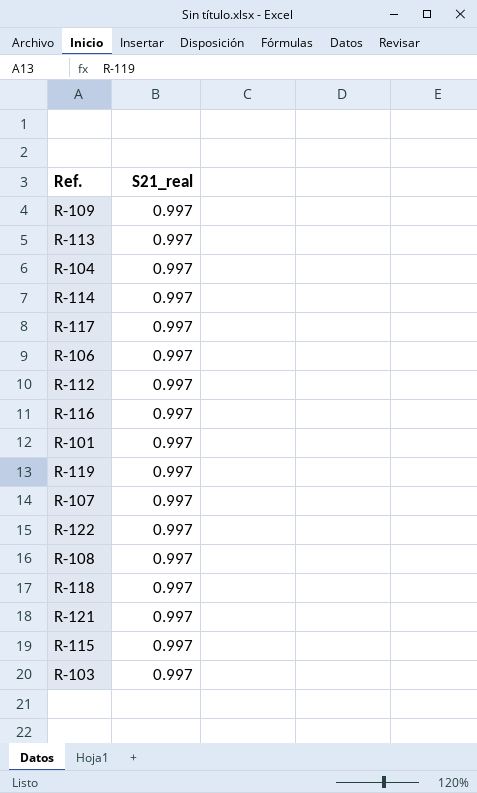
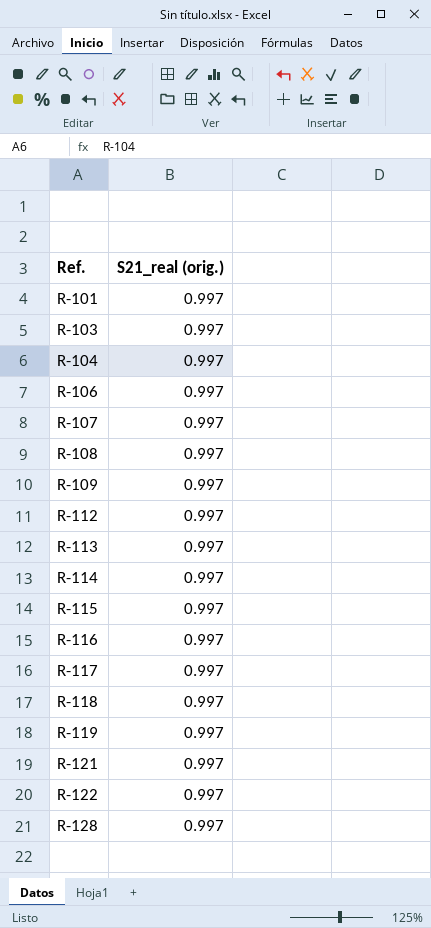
row order: none -> Ref. ascending
column name: S21_real -> S21_real (orig.)
row R-128: none -> 0.997

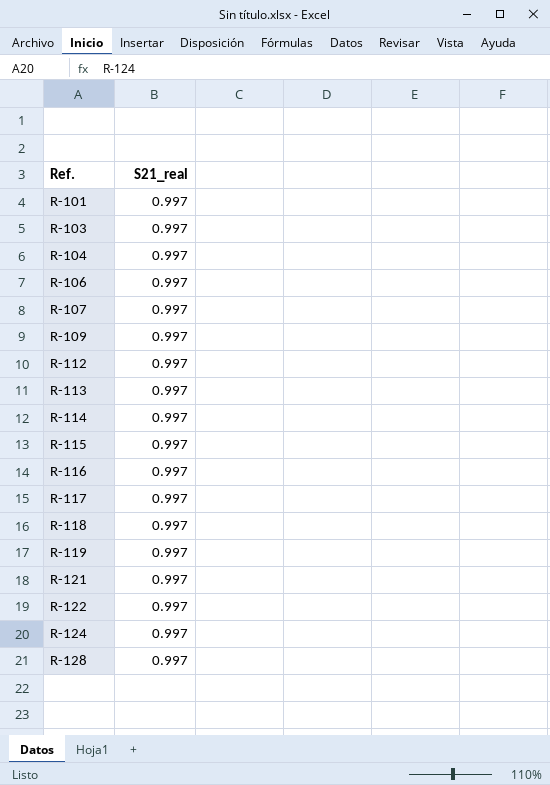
column name: S21_real (orig.) -> S21_real
row R-108: 0.997 -> none
row R-124: none -> 0.997

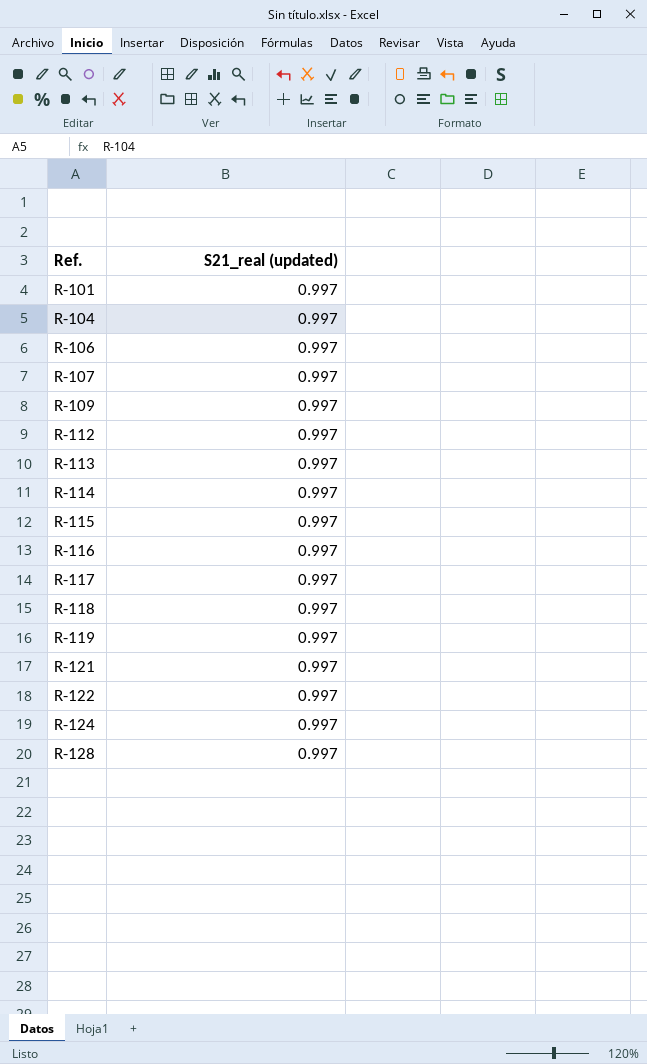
column name: S21_real -> S21_real (updated)
row R-103: 0.997 -> none

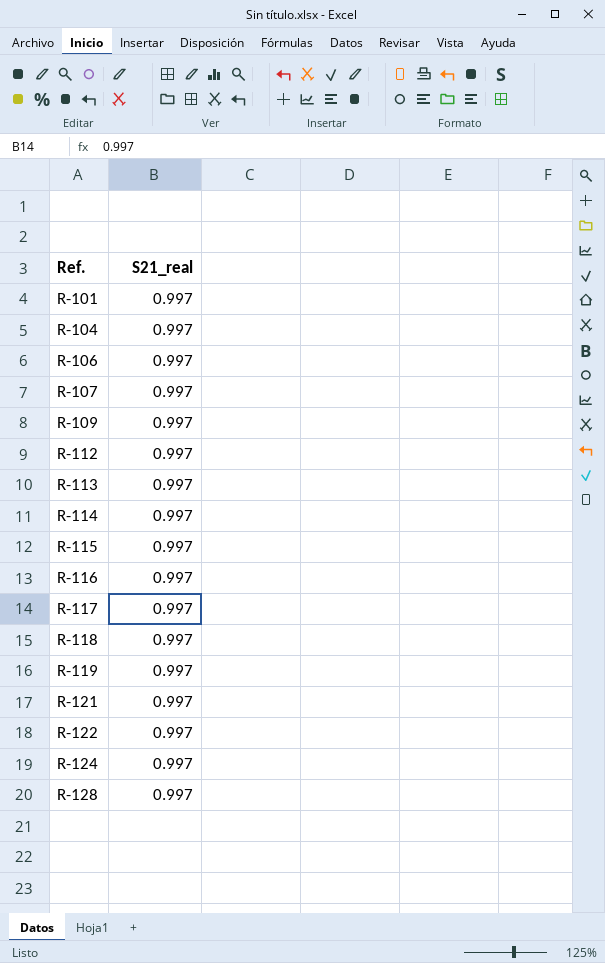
column name: S21_real (updated) -> S21_real

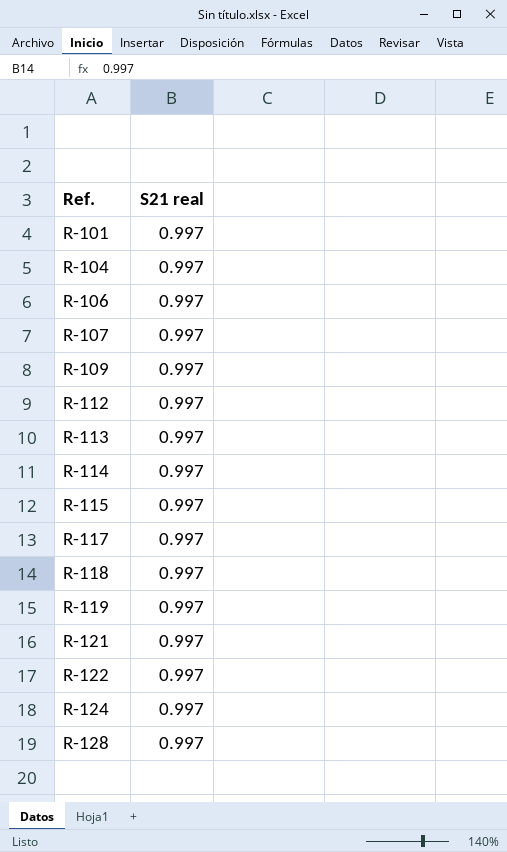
column name: S21_real -> S21 real
row R-116: 0.997 -> none

